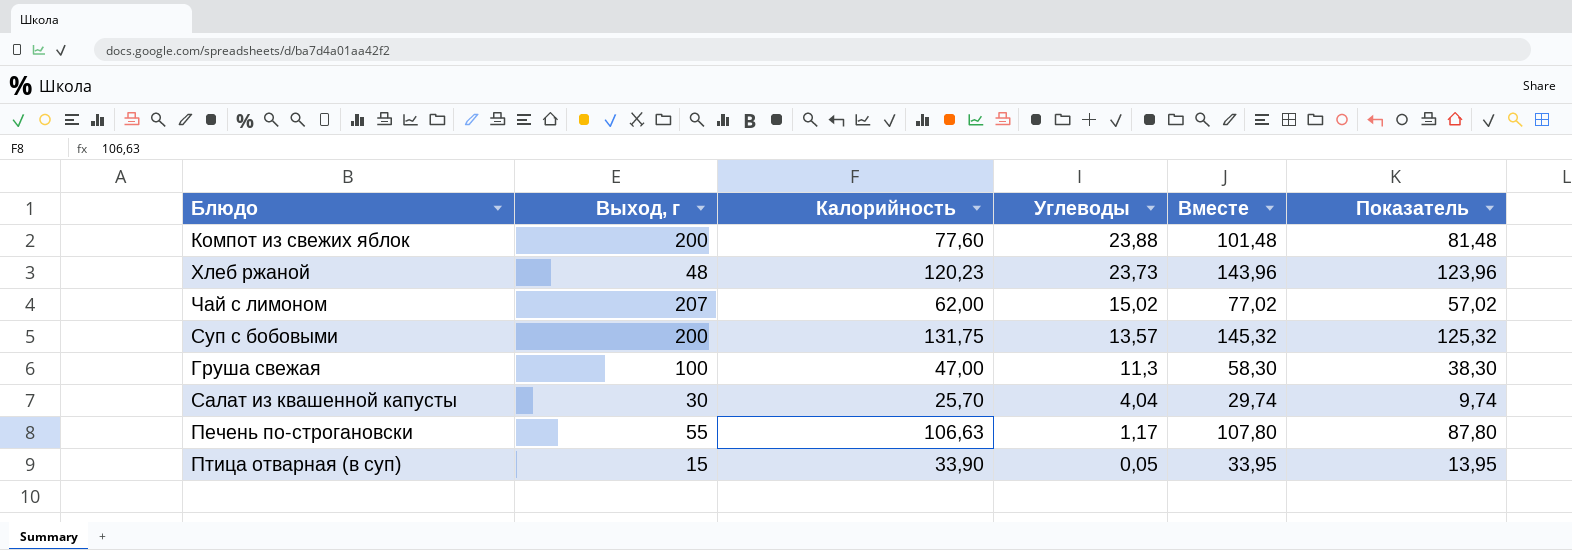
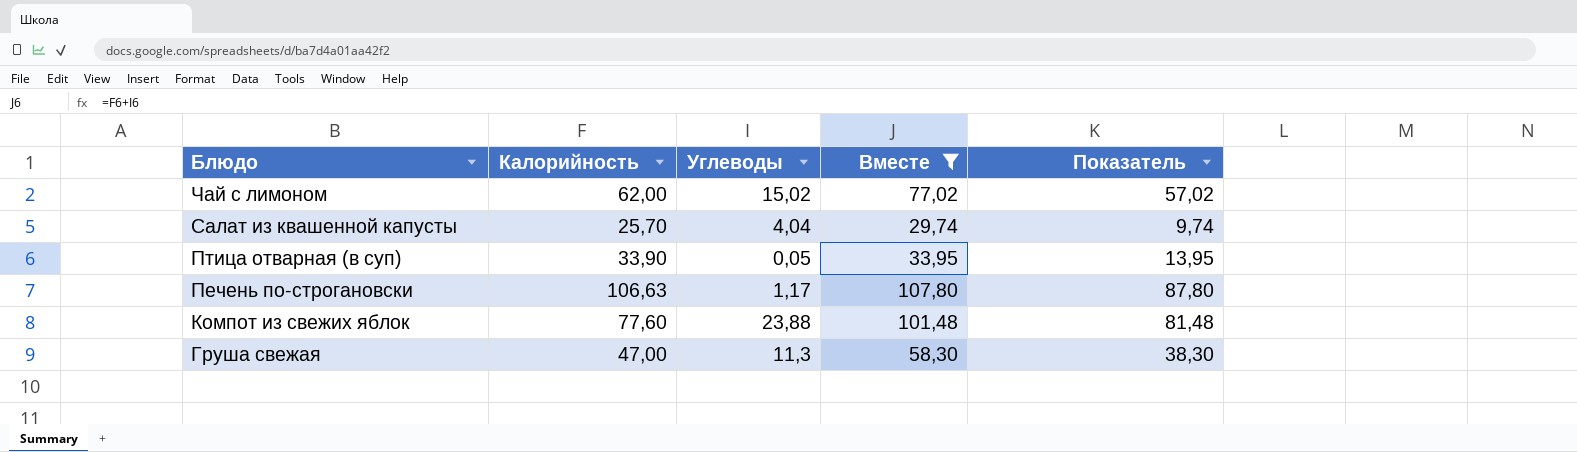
filter: none -> Вместе <= 107,80
row order: Углеводы descending -> Блюдо descending
column Выход, г | position: 2 -> none

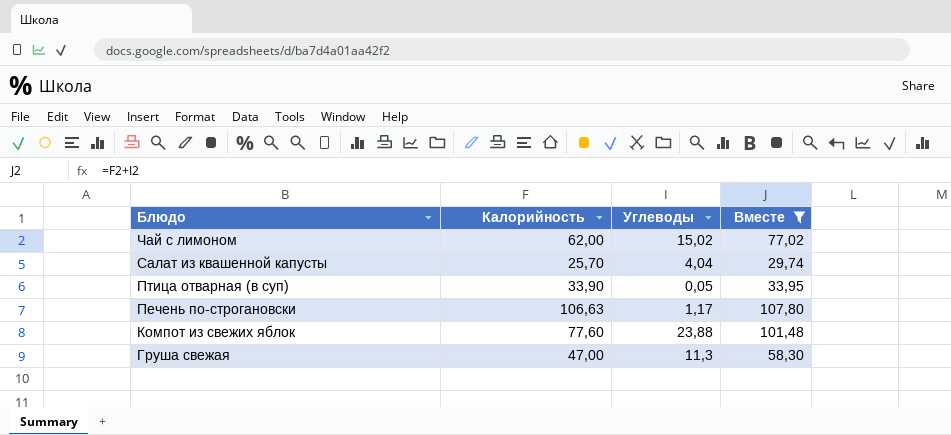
column Показатель | formula: [Вместе] - 20 -> none

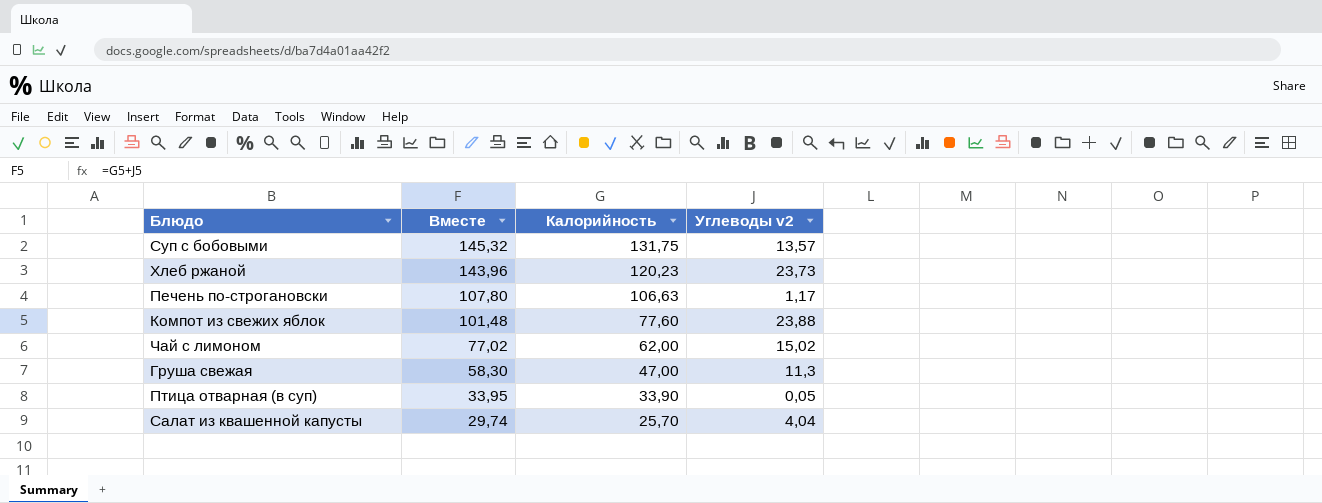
filter: Вместе <= 107,80 -> none
row order: Блюдо descending -> Вместе descending
column Вместе | position: 4 -> 2
column name: Углеводы -> Углеводы v2

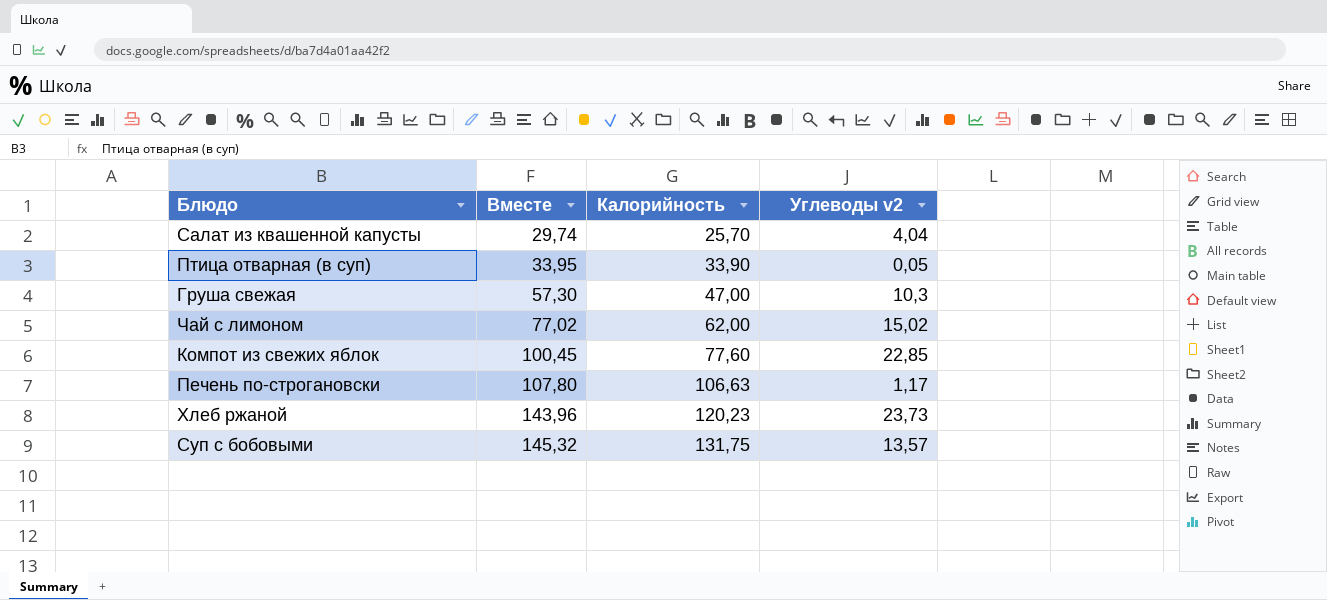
row order: Вместе descending -> Вместе ascending
Груша свежая | Вместе: 58,30 -> 57,30
Груша свежая | Углеводы v2: 11,3 -> 10,3
Компот из свежих яблок | Вместе: 101,48 -> 100,45
Компот из свежих яблок | Углеводы v2: 23,88 -> 22,85

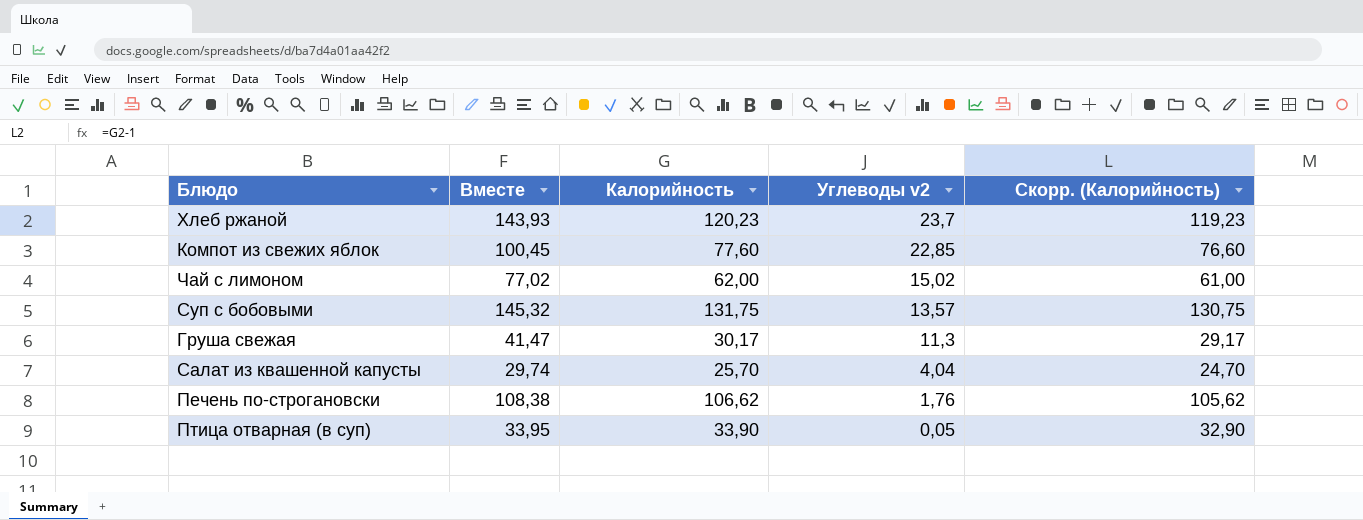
row order: Вместе ascending -> Углеводы v2 descending
column Скорр. (Калорийность) | formula: none -> [Калорийность] - 1
Хлеб ржаной | Вместе: 143,96 -> 143,93
Хлеб ржаной | Углеводы v2: 23,73 -> 23,7
Груша свежая | Вместе: 57,30 -> 41,47
Груша свежая | Калорийность: 47,00 -> 30,17
Груша свежая | Углеводы v2: 10,3 -> 11,3
Печень по-строгановски | Вместе: 107,80 -> 108,38
Печень по-строгановски | Калорийность: 106,63 -> 106,62
Печень по-строгановски | Углеводы v2: 1,17 -> 1,76

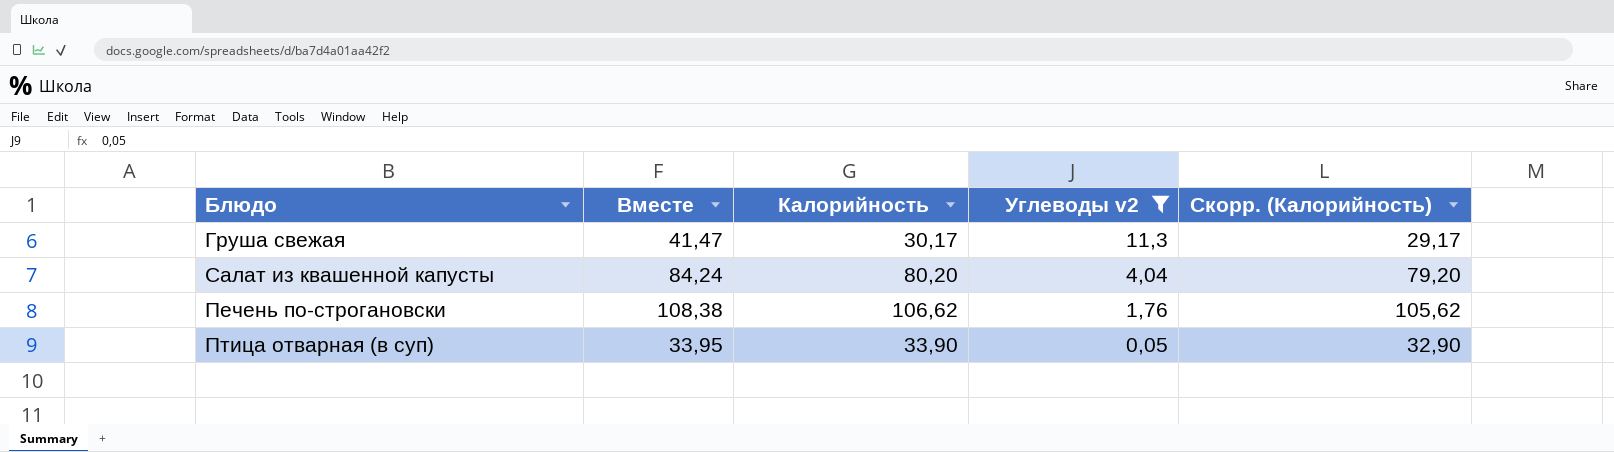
filter: none -> Углеводы v2 <= 11,3
Салат из квашенной капусты | Вместе: 29,74 -> 84,24
Салат из квашенной капусты | Калорийность: 25,70 -> 80,20
Салат из квашенной капусты | Скорр. (Калорийность): 24,70 -> 79,20

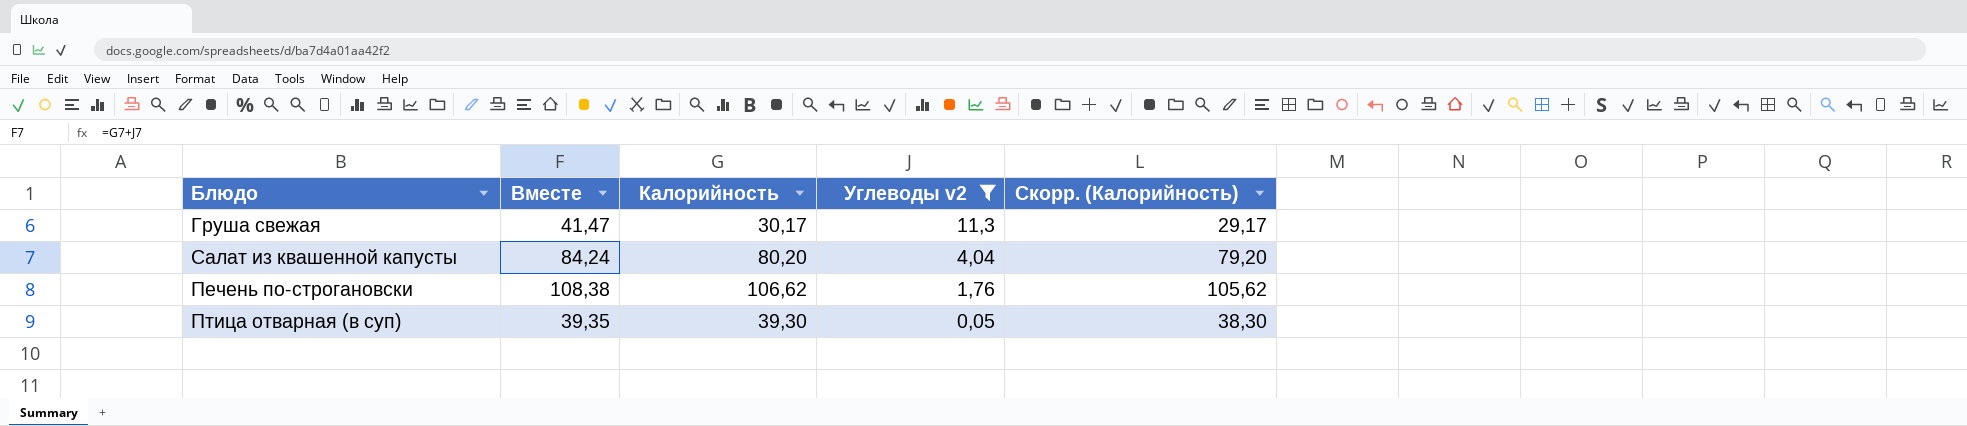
Птица отварная (в суп) | Вместе: 33,95 -> 39,35
Птица отварная (в суп) | Калорийность: 33,90 -> 39,30
Птица отварная (в суп) | Скорр. (Калорийность): 32,90 -> 38,30

